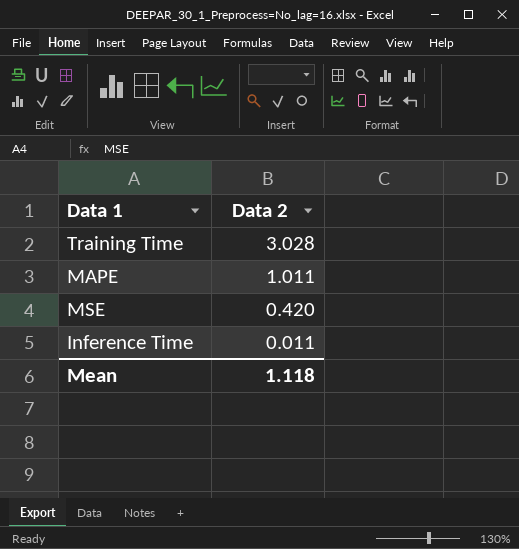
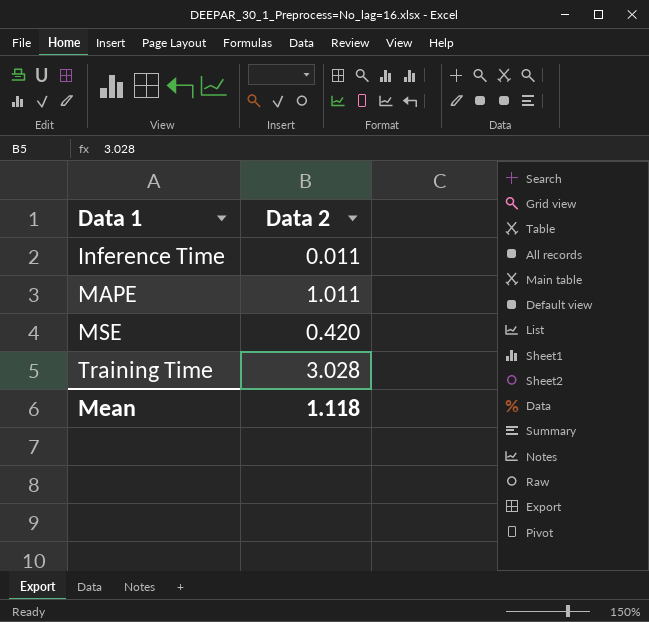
row order: Data 2 descending -> Data 1 ascending

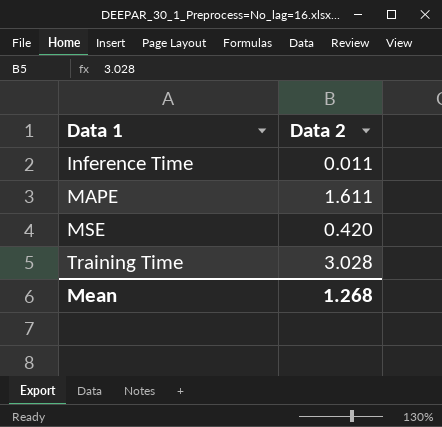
MAPE | Data 2: 1.011 -> 1.611
Mean | Data 2: 1.118 -> 1.268

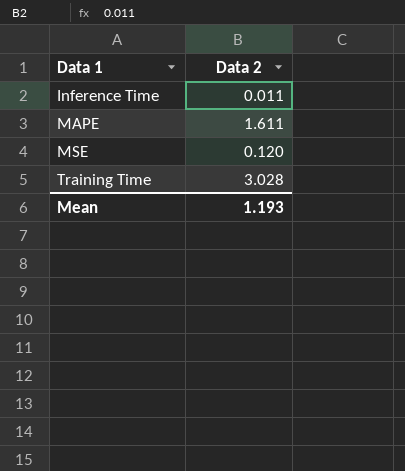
MSE | Data 2: 0.420 -> 0.120
Mean | Data 2: 1.268 -> 1.193

